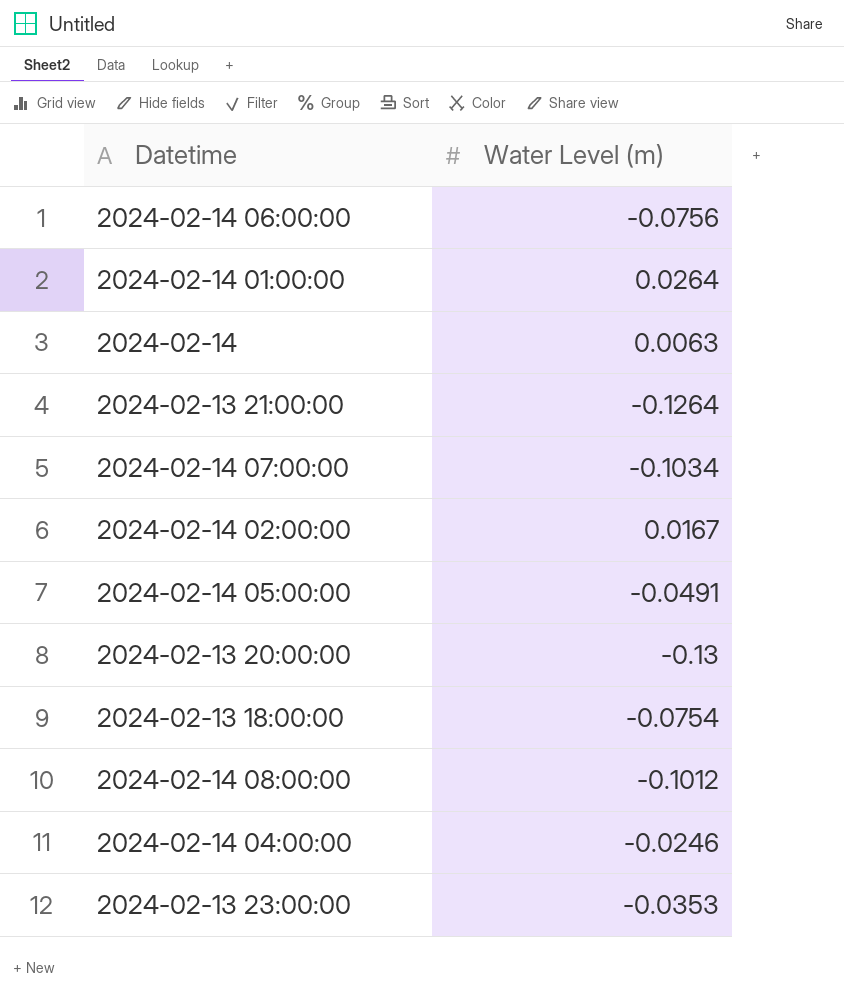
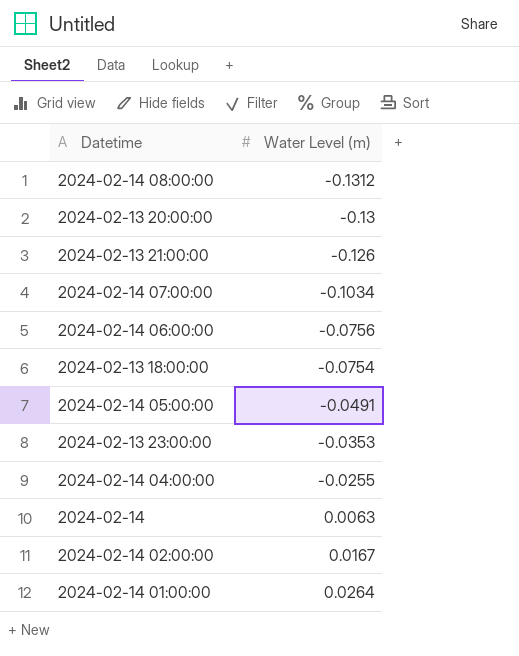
row order: none -> Water Level (m) ascending
2024-02-14 08:00:00 | Water Level (m): -0.1012 -> -0.1312
2024-02-13 21:00:00 | Water Level (m): -0.1264 -> -0.126
2024-02-14 04:00:00 | Water Level (m): -0.0246 -> -0.0255

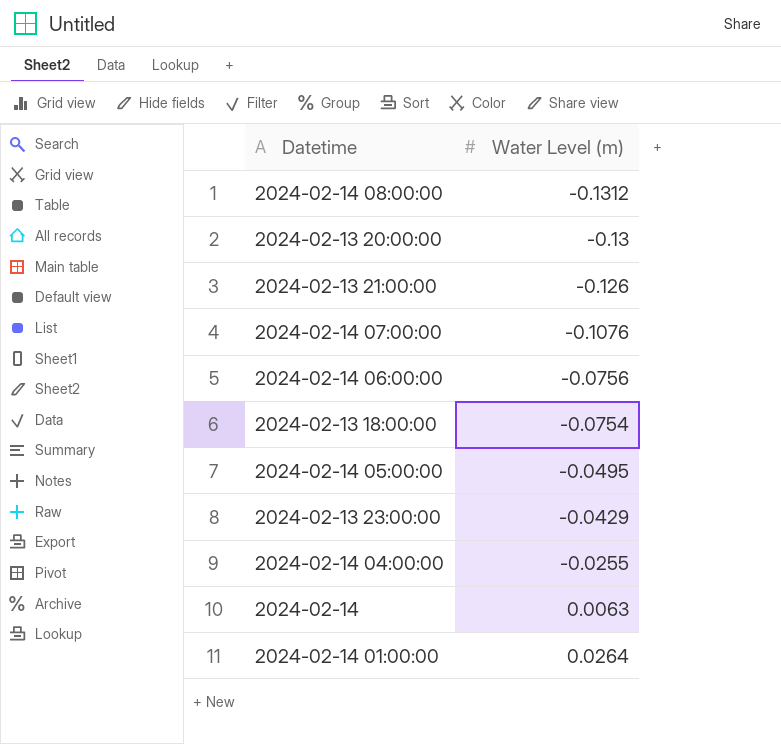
row 2024-02-14 02:00:00: 0.0167 -> none
2024-02-14 07:00:00 | Water Level (m): -0.1034 -> -0.1076
2024-02-14 05:00:00 | Water Level (m): -0.0491 -> -0.0495
2024-02-13 23:00:00 | Water Level (m): -0.0353 -> -0.0429

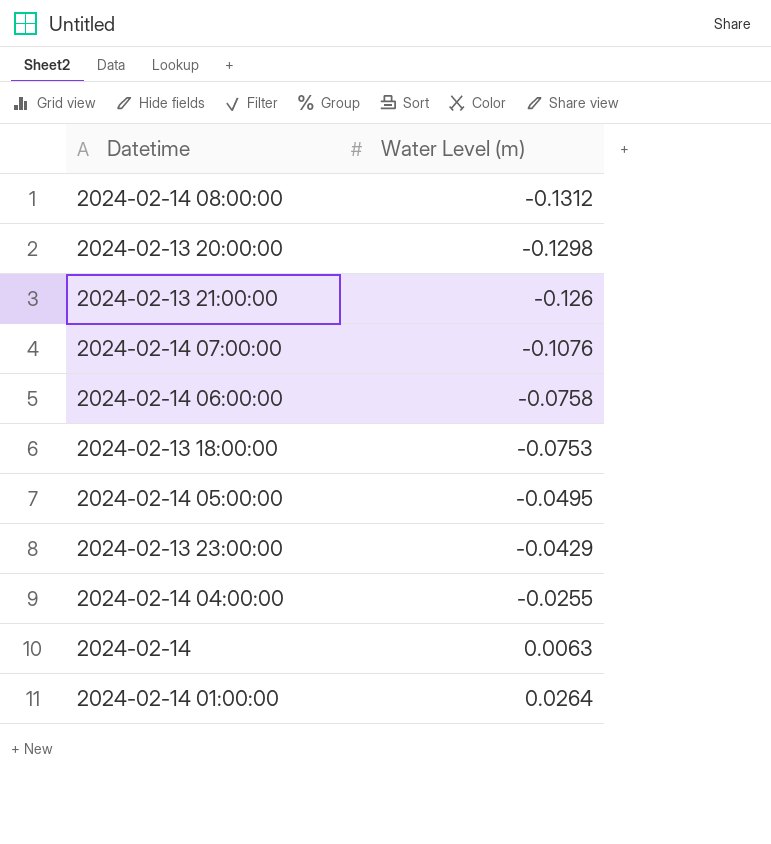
2024-02-13 20:00:00 | Water Level (m): -0.13 -> -0.1298
2024-02-14 06:00:00 | Water Level (m): -0.0756 -> -0.0758
2024-02-13 18:00:00 | Water Level (m): -0.0754 -> -0.0753

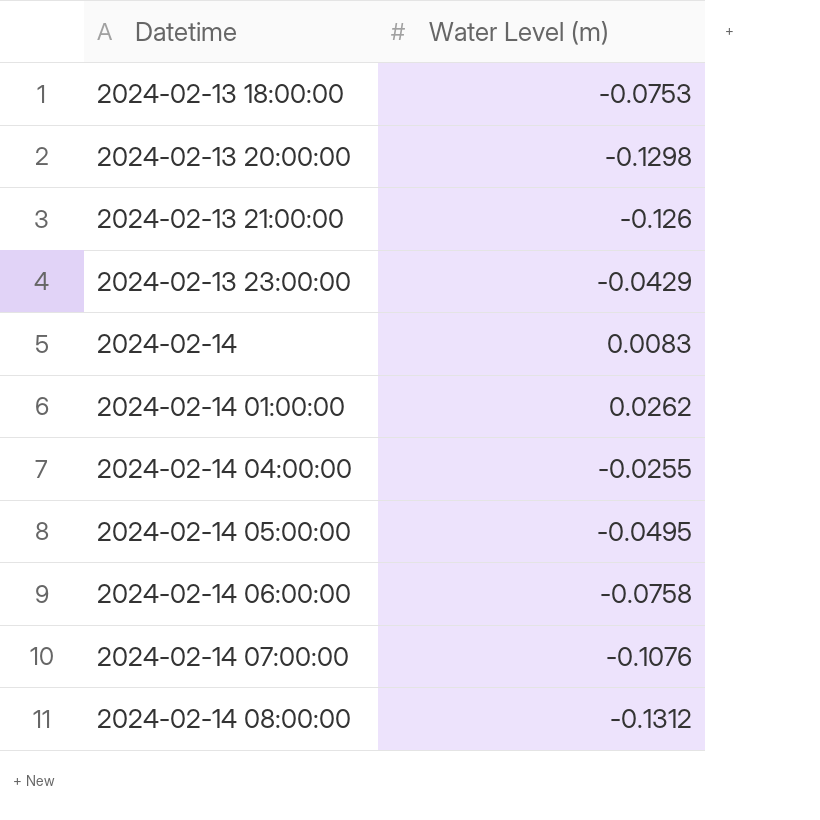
row order: Water Level (m) ascending -> Datetime ascending
2024-02-14 | Water Level (m): 0.0063 -> 0.0083
2024-02-14 01:00:00 | Water Level (m): 0.0264 -> 0.0262

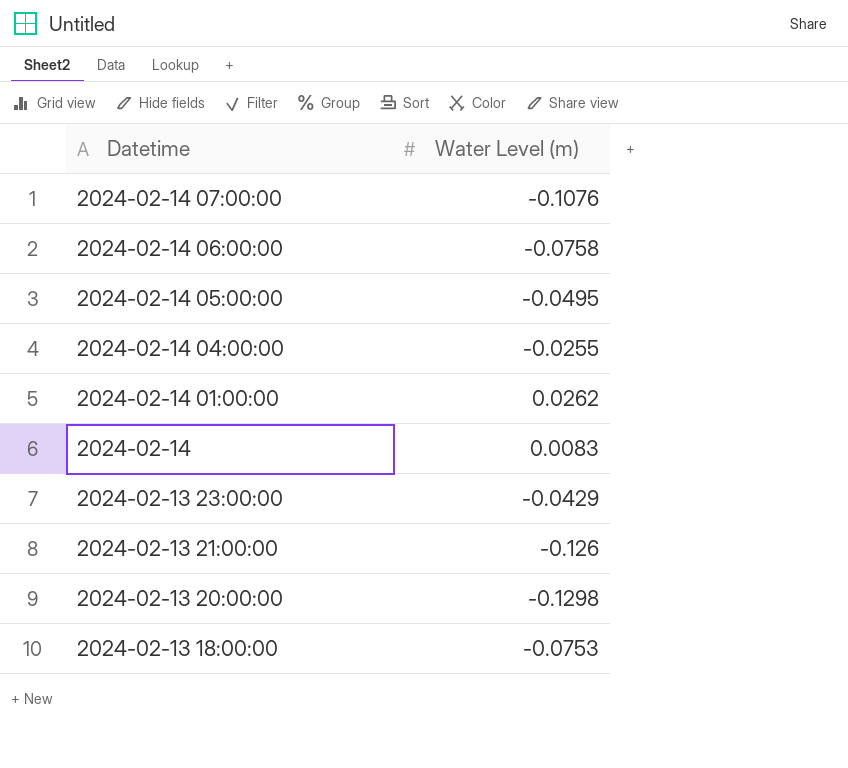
row order: Datetime ascending -> Datetime descending
row 2024-02-14 08:00:00: -0.1312 -> none

